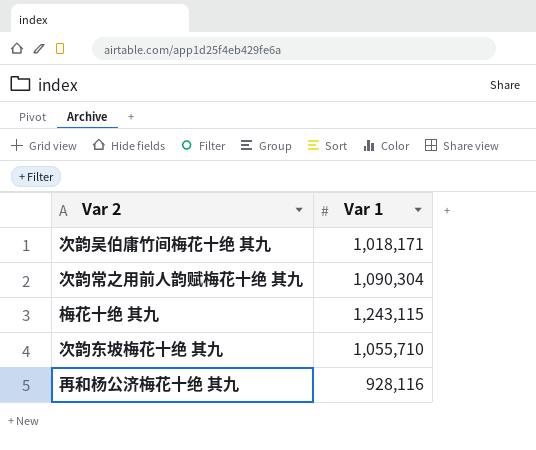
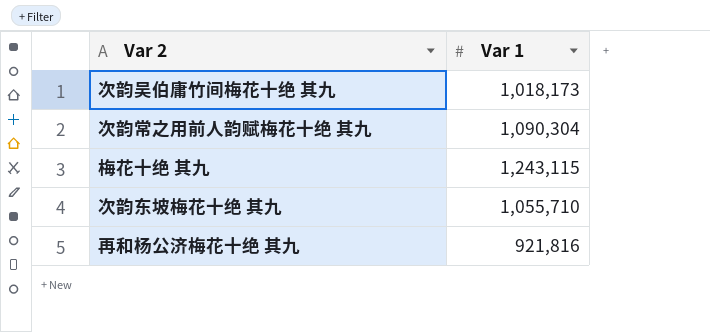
次韵吴伯庸竹间梅花十绝 其九 | Var 1: 1,018,171 -> 1,018,173
再和杨公济梅花十绝 其九 | Var 1: 928,116 -> 921,816

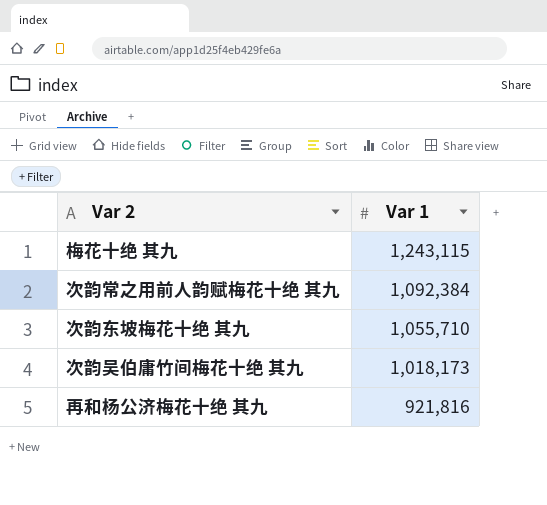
row order: none -> Var 1 descending
次韵常之用前人韵赋梅花十绝 其九 | Var 1: 1,090,304 -> 1,092,384

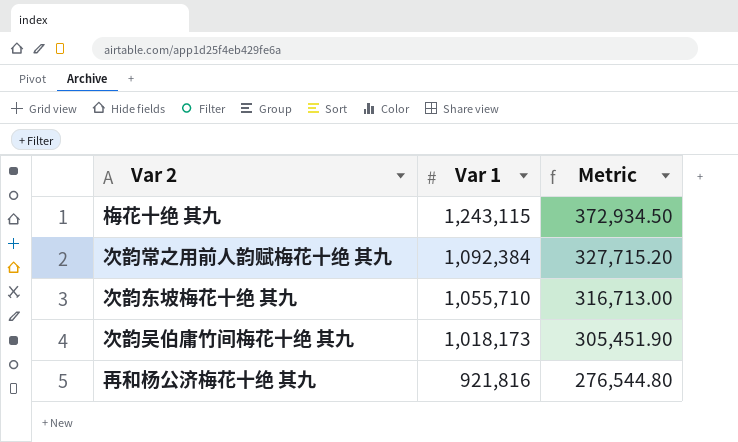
column Metric | formula: none -> [Var 1] * 0.3

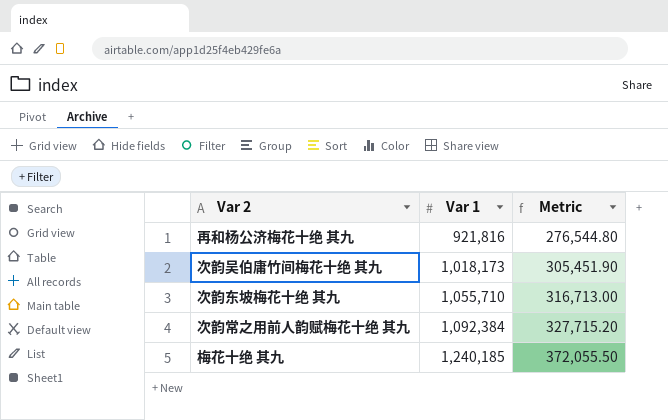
row order: Var 1 descending -> Var 1 ascending
梅花十绝 其九 | Var 1: 1,243,115 -> 1,240,185
梅花十绝 其九 | Metric: 372,934.50 -> 372,055.50

